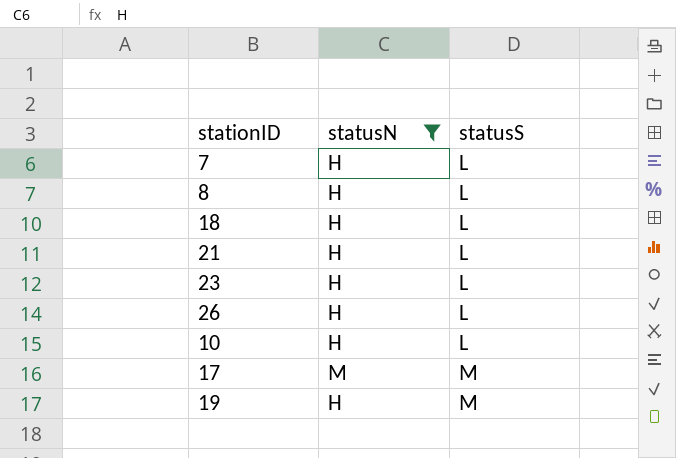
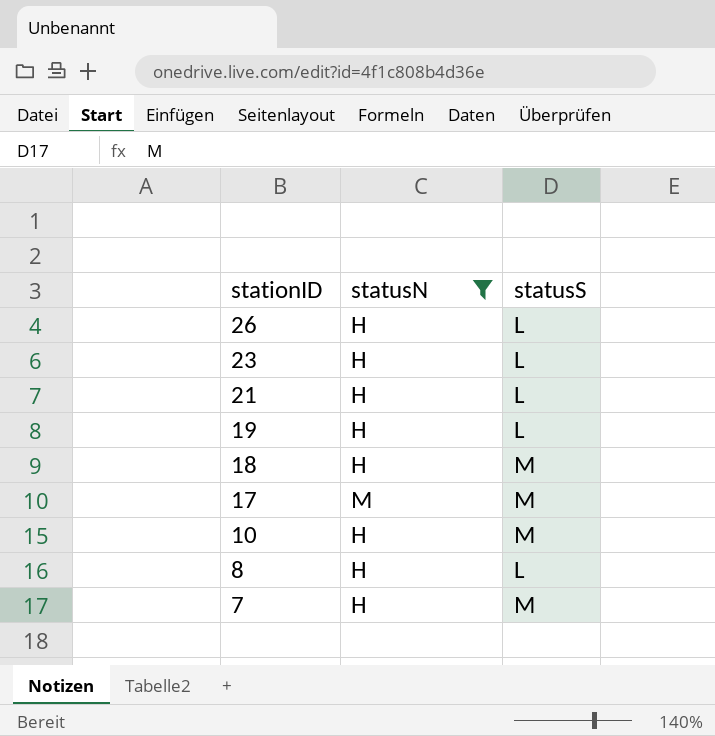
row order: statusS ascending -> stationID descending
19 | statusS: M -> L
18 | statusS: L -> M
10 | statusS: L -> M
7 | statusS: L -> M

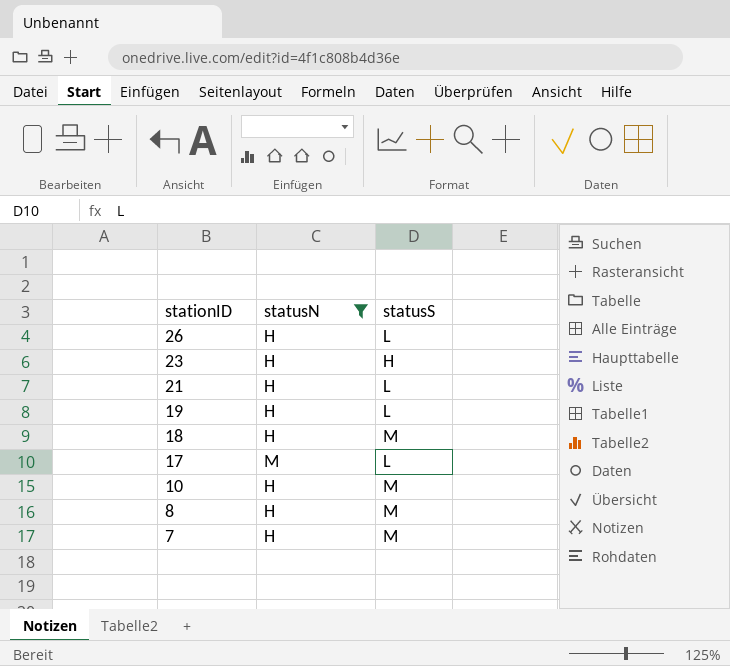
23 | statusS: L -> H
17 | statusS: M -> L
8 | statusS: L -> M

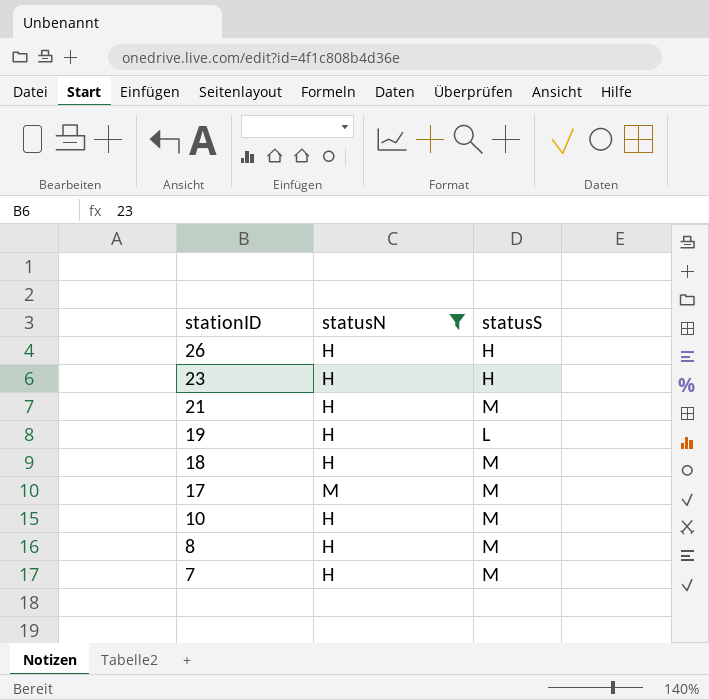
26 | statusS: L -> H
21 | statusS: L -> M
17 | statusS: L -> M

